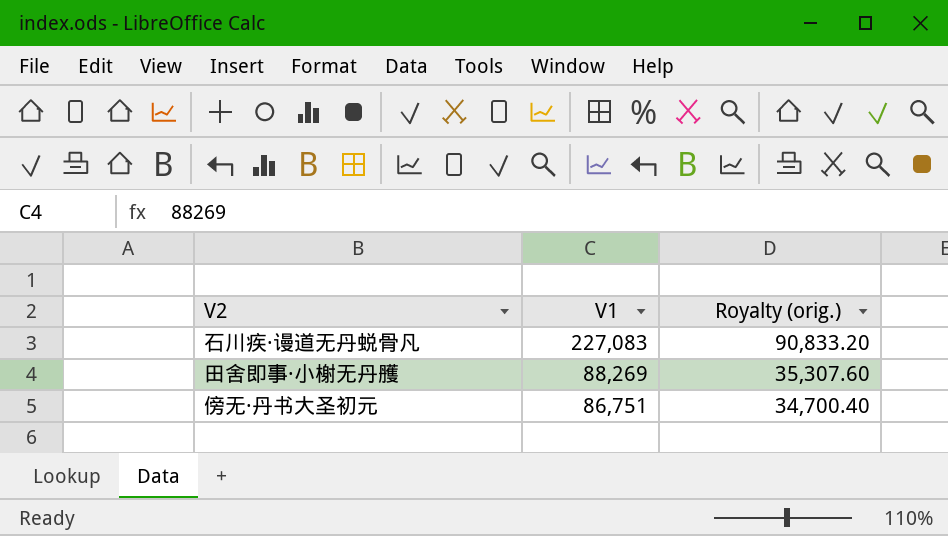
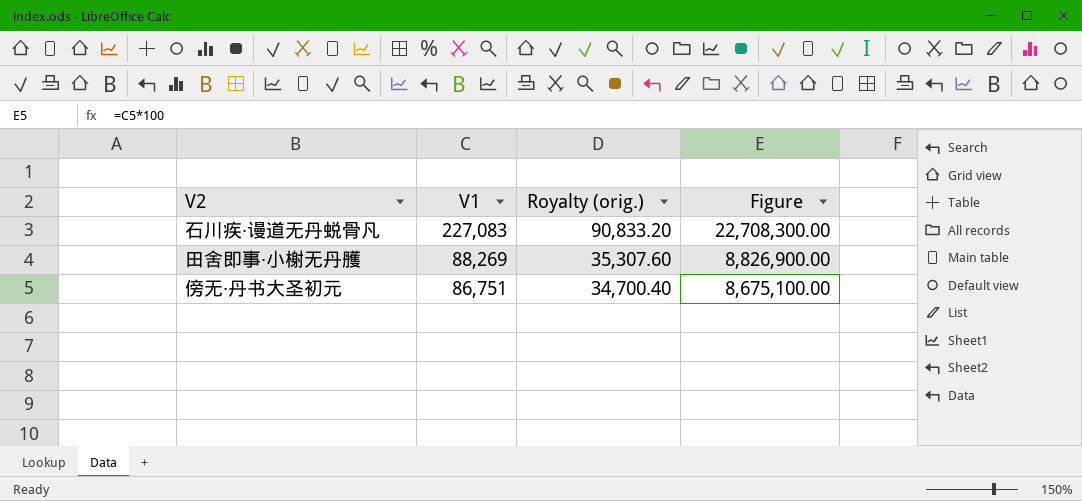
column Figure | formula: none -> [V1] * 100

